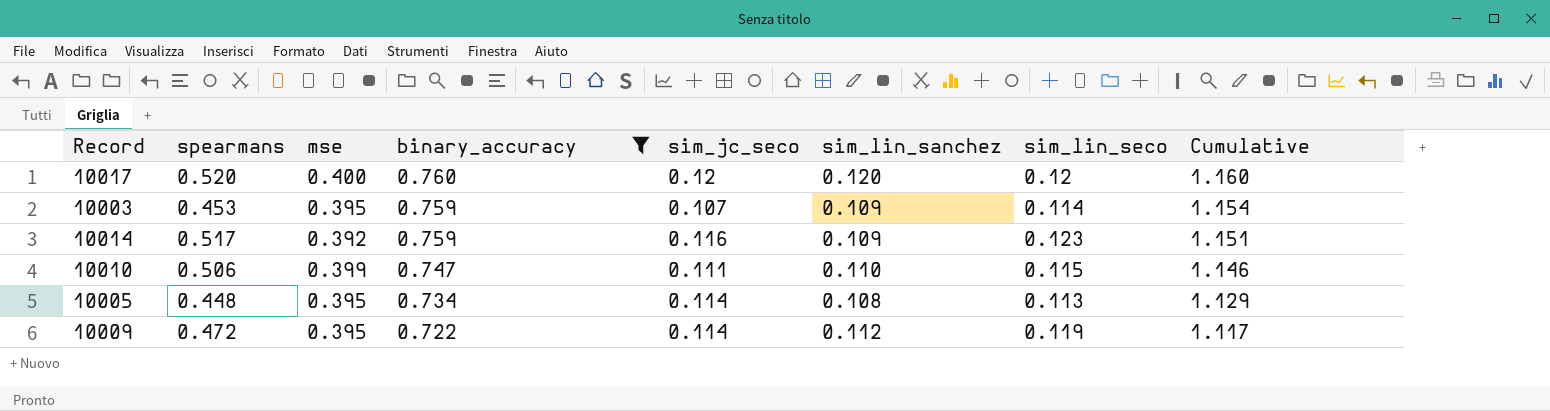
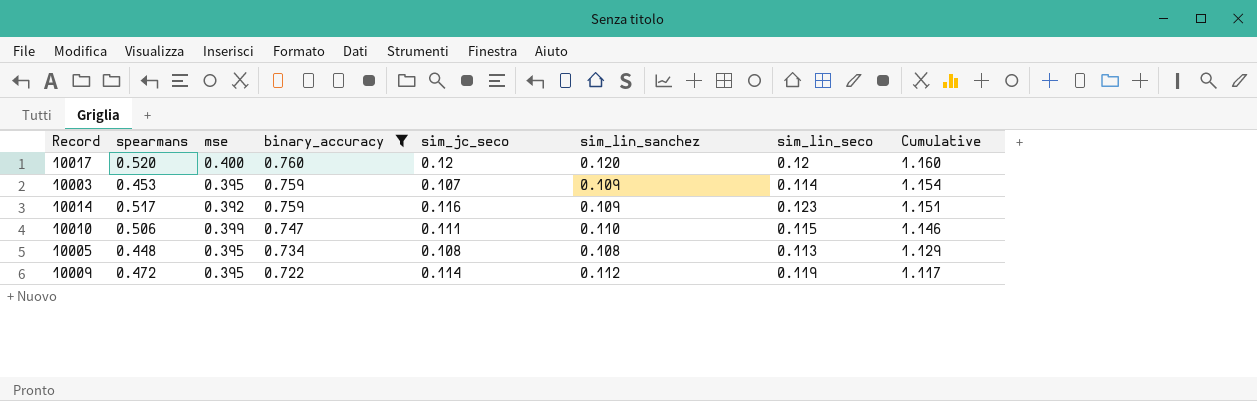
10005 | sim_jc_seco: 0.114 -> 0.108

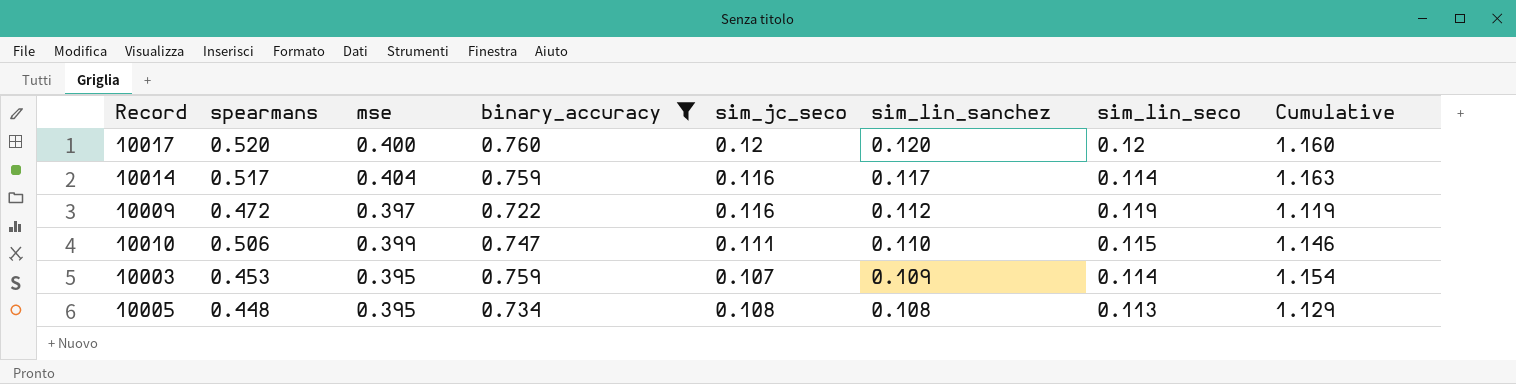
row order: binary_accuracy descending -> sim_lin_sanchez descending
10014 | mse: 0.392 -> 0.404
10014 | sim_lin_sanchez: 0.109 -> 0.117
10014 | sim_lin_seco: 0.123 -> 0.114
10014 | Cumulative: 1.151 -> 1.163
10009 | mse: 0.395 -> 0.397
10009 | sim_jc_seco: 0.114 -> 0.116
10009 | Cumulative: 1.117 -> 1.119

